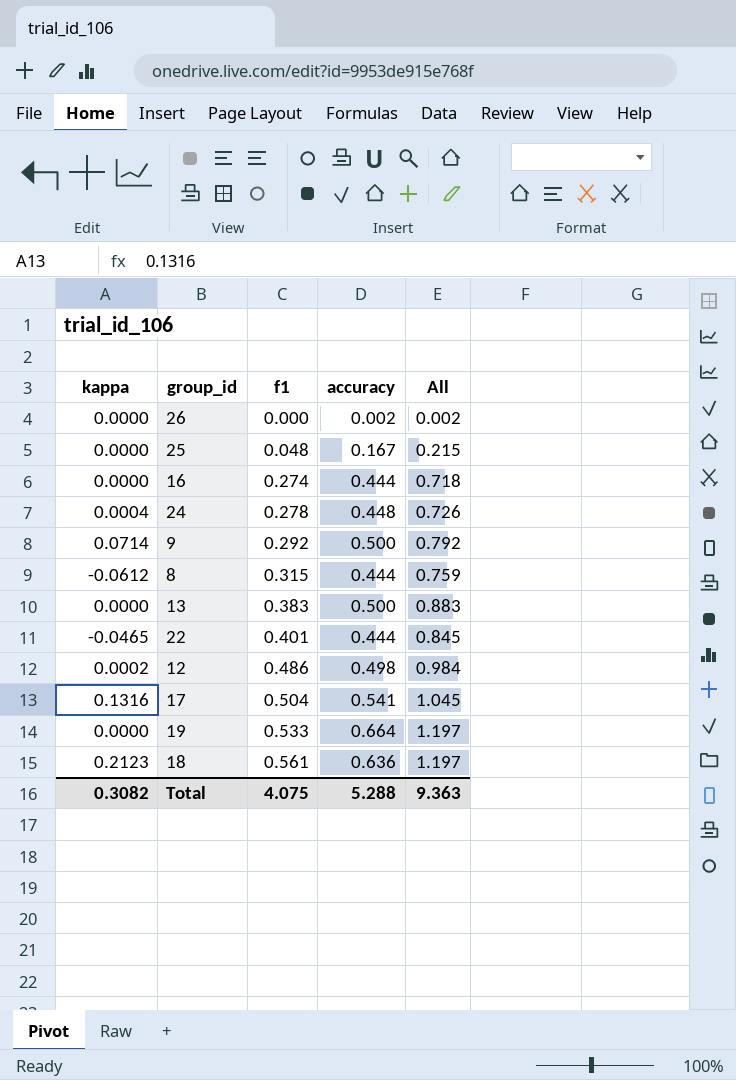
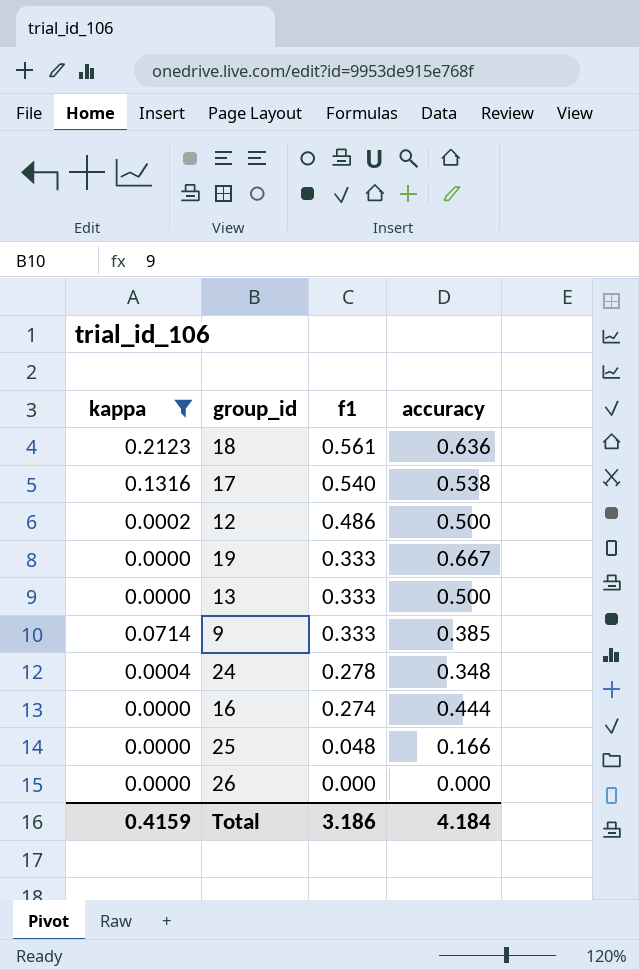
filter: none -> kappa >= 0.0000
row order: f1 ascending -> f1 descending
column All | formula: [f1] + [accuracy] -> none
17 | f1: 0.504 -> 0.540
17 | accuracy: 0.541 -> 0.538
12 | accuracy: 0.498 -> 0.500
19 | f1: 0.533 -> 0.333
19 | accuracy: 0.664 -> 0.667
13 | f1: 0.383 -> 0.333
9 | f1: 0.292 -> 0.333
9 | accuracy: 0.500 -> 0.385
24 | accuracy: 0.448 -> 0.348
25 | accuracy: 0.167 -> 0.166
26 | accuracy: 0.002 -> 0.000
Total | kappa: 0.3082 -> 0.4159
Total | f1: 4.075 -> 3.186
Total | accuracy: 5.288 -> 4.184

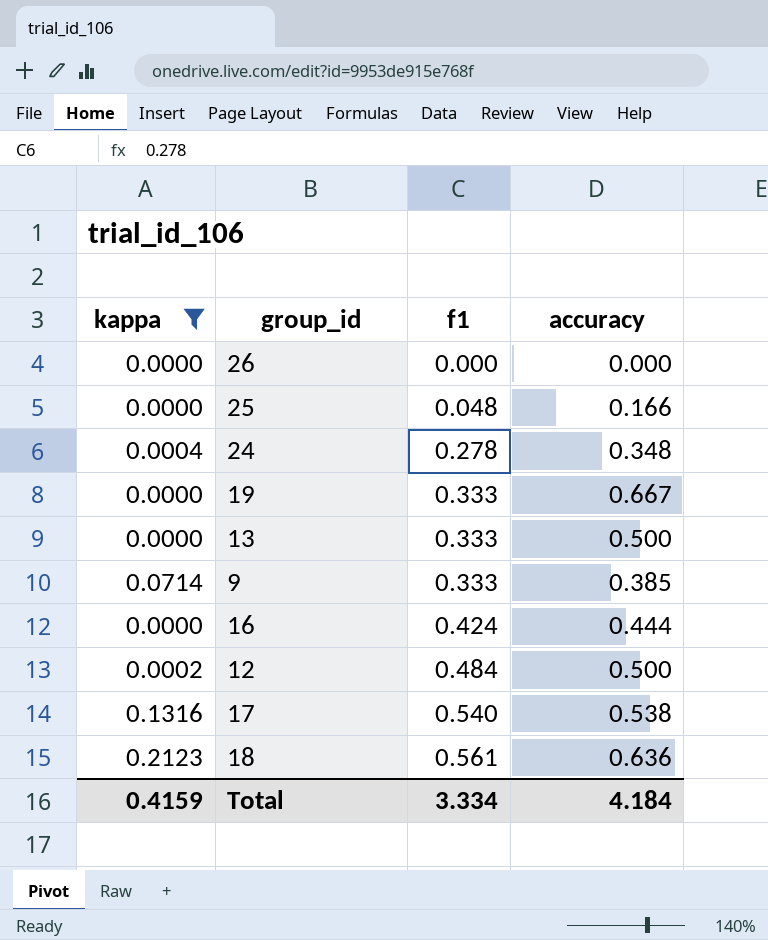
row order: f1 descending -> f1 ascending
16 | f1: 0.274 -> 0.424
12 | f1: 0.486 -> 0.484
Total | f1: 3.186 -> 3.334

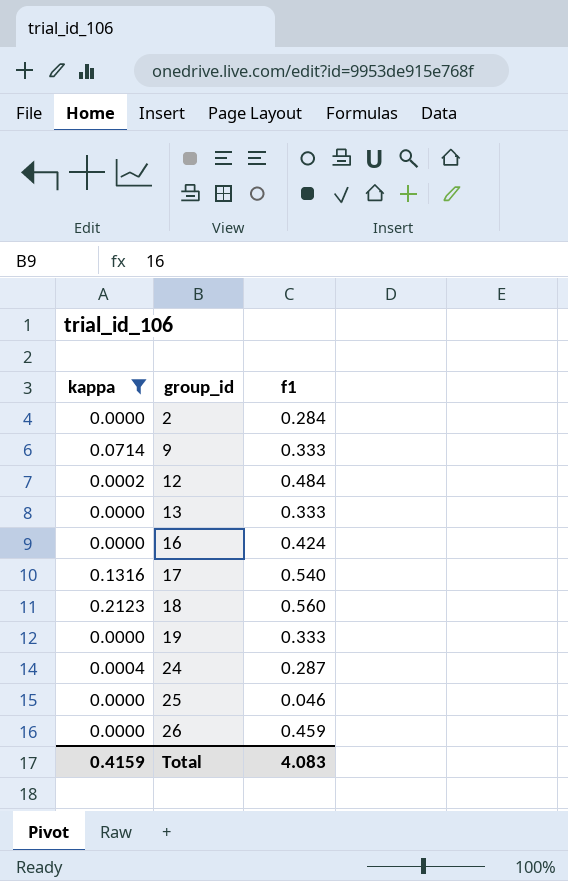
row order: f1 ascending -> group_id ascending
column accuracy | position: 4 -> none
row 2: none -> 0.0000 | 0.284
18 | f1: 0.561 -> 0.560
24 | f1: 0.278 -> 0.287
25 | f1: 0.048 -> 0.046
26 | f1: 0.000 -> 0.459
Total | f1: 3.334 -> 4.083

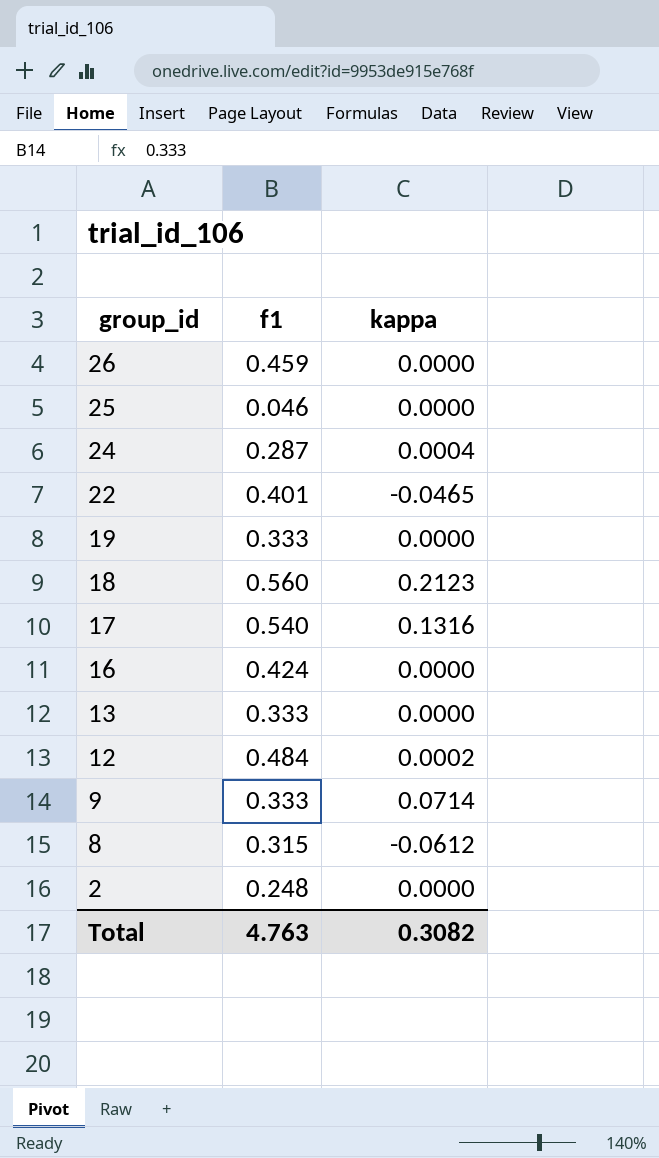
filter: kappa >= 0.0000 -> none
row order: group_id ascending -> group_id descending
column kappa | position: 1 -> 3
2 | f1: 0.284 -> 0.248
Total | f1: 4.083 -> 4.763
Total | kappa: 0.4159 -> 0.3082

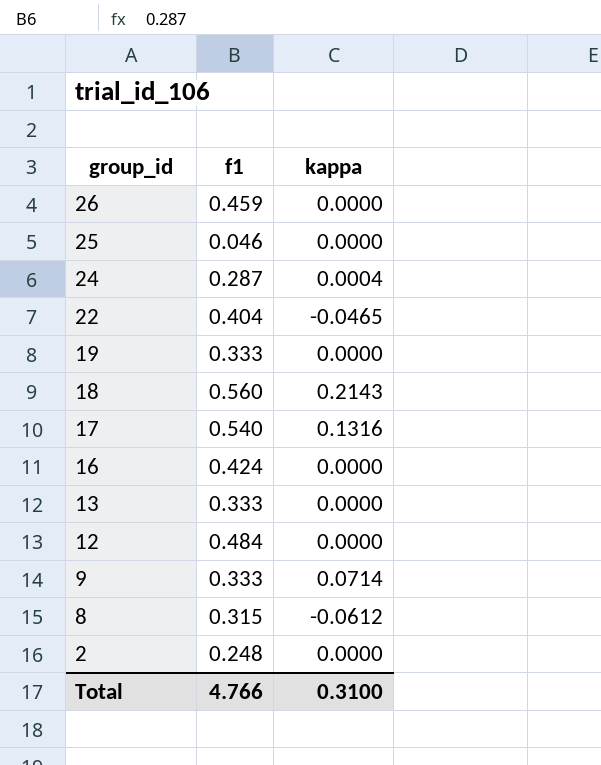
22 | f1: 0.401 -> 0.404
18 | kappa: 0.2123 -> 0.2143
12 | kappa: 0.0002 -> 0.0000
Total | f1: 4.763 -> 4.766
Total | kappa: 0.3082 -> 0.3100

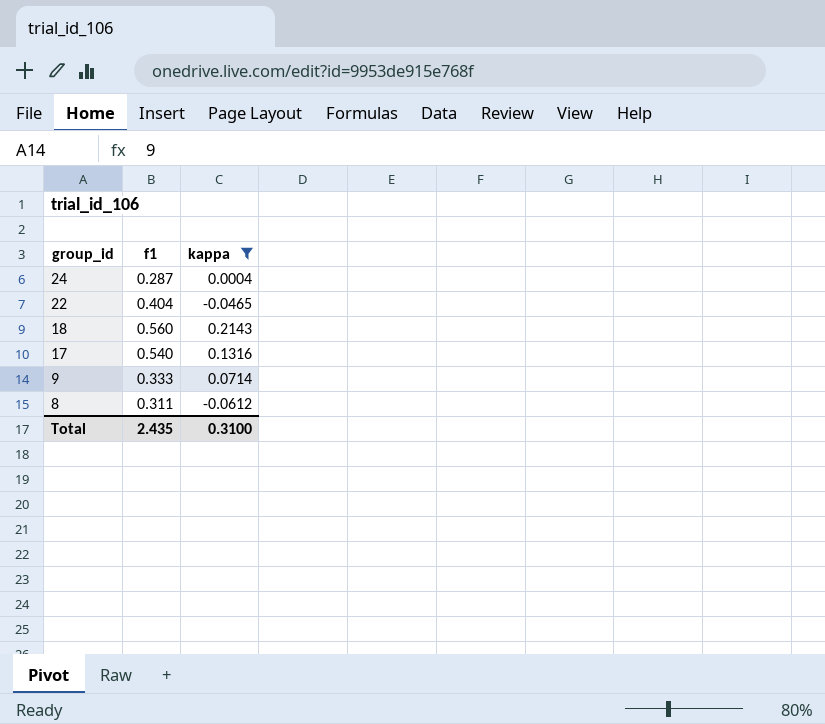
filter: none -> kappa != 0.0000
8 | f1: 0.315 -> 0.311
Total | f1: 4.766 -> 2.435

